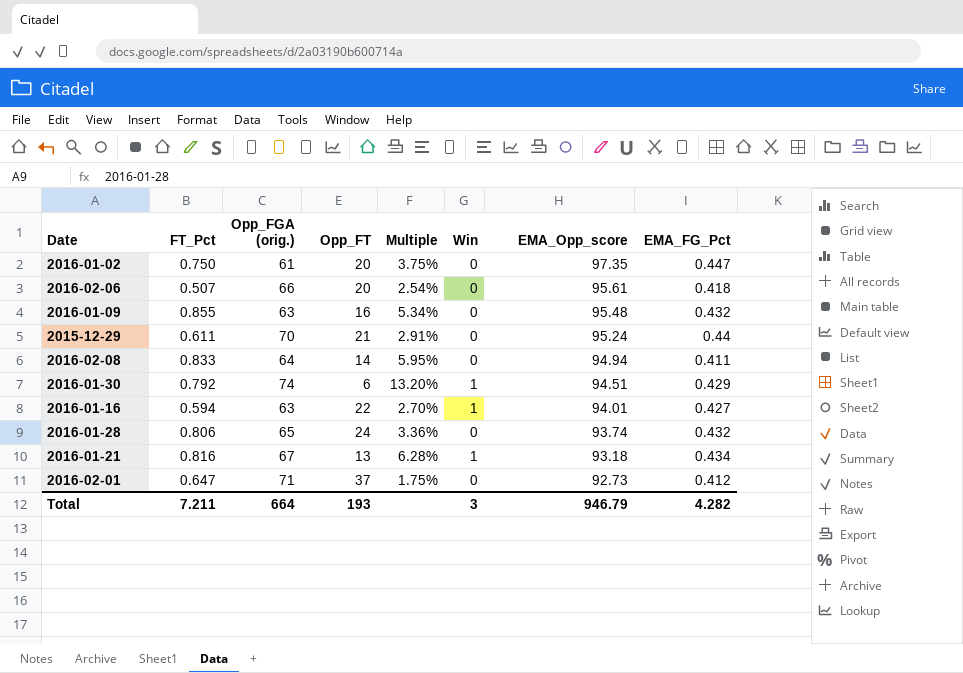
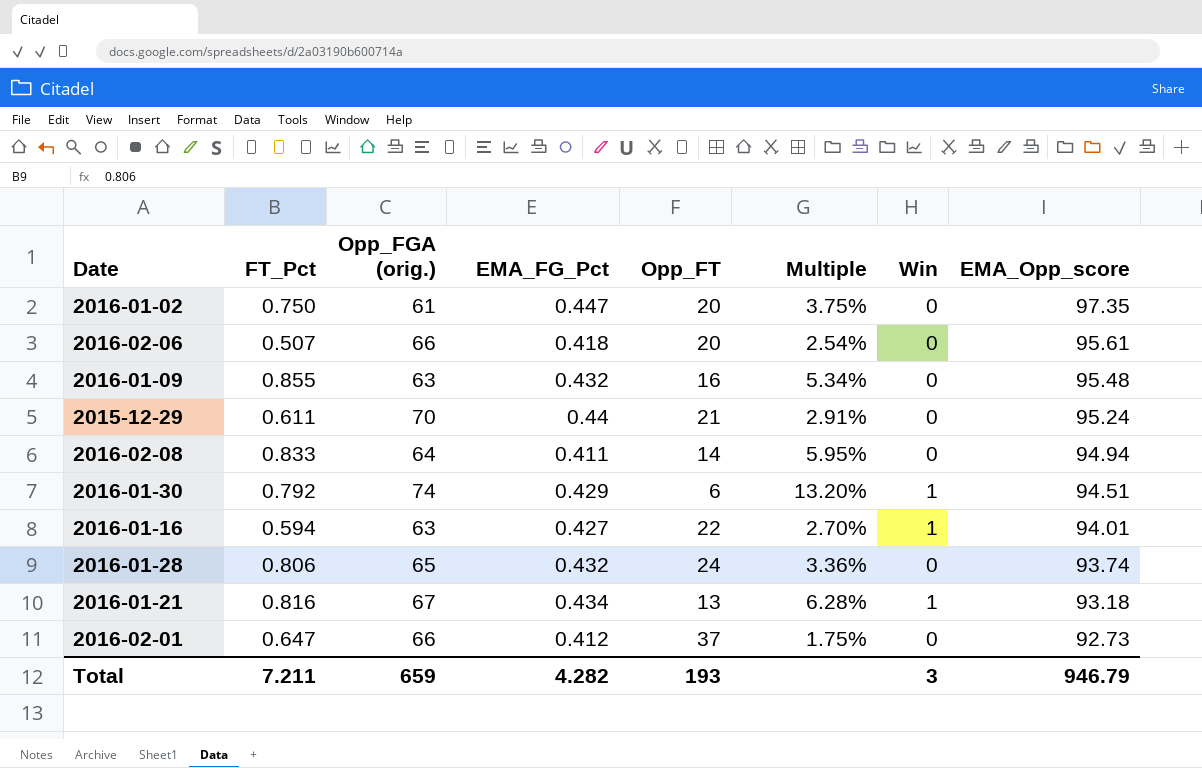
column EMA_FG_Pct | position: 8 -> 4
2016-02-01 | Opp_FGA (orig.): 71 -> 66
Total | Opp_FGA (orig.): 664 -> 659

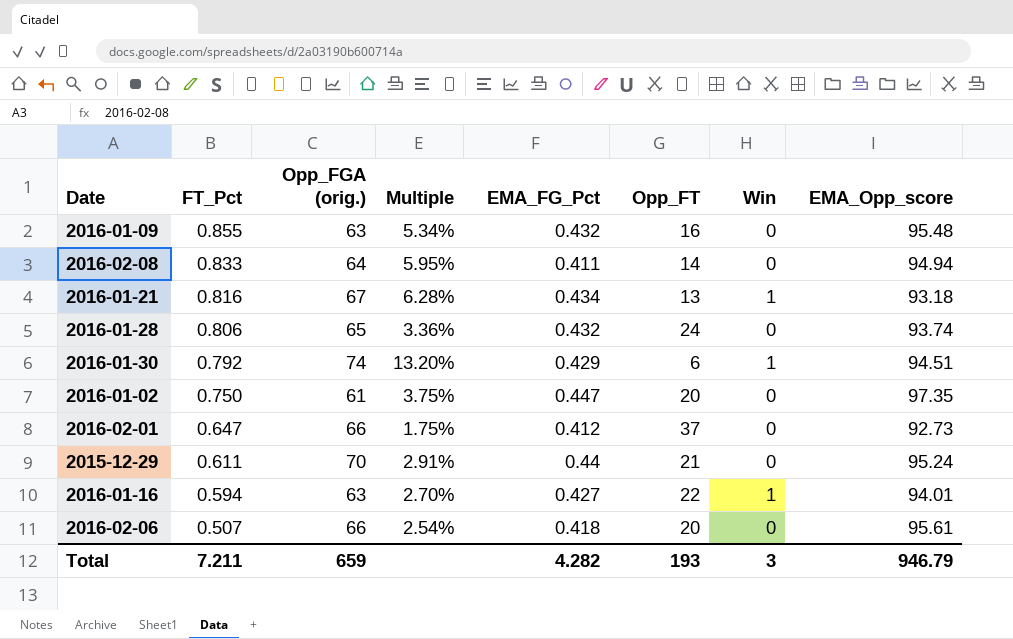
row order: EMA_Opp_score descending -> FT_Pct descending
column Multiple | position: 6 -> 4

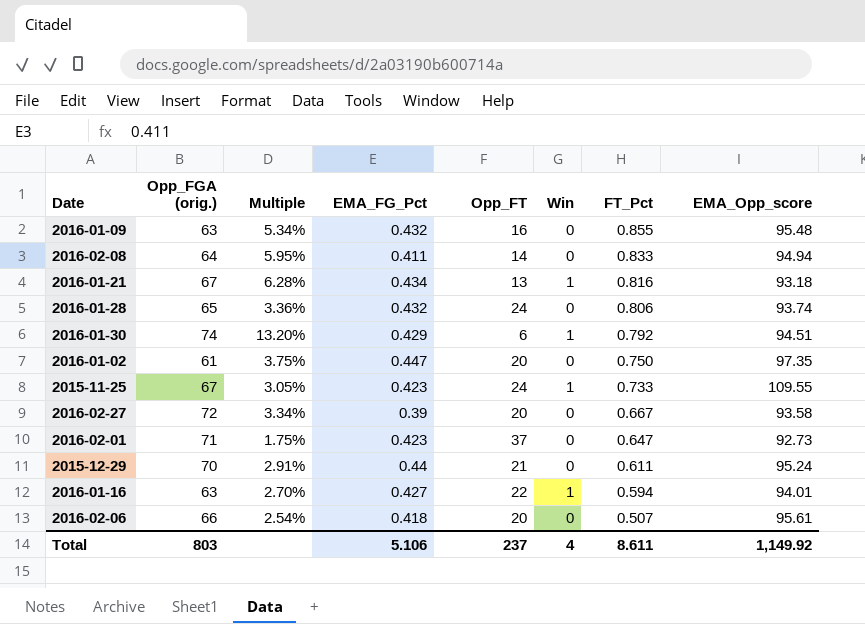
column FT_Pct | position: 2 -> 7
row 2015-11-25: none -> 67 | 3.05% | 0.423 | 24 | 1 | 0.733 | 109.55
row 2016-02-27: none -> 72 | 3.34% | 0.39 | 20 | 0 | 0.667 | 93.58
2016-02-01 | Opp_FGA (orig.): 66 -> 71
2016-02-01 | EMA_FG_Pct: 0.412 -> 0.423
Total | Opp_FGA (orig.): 659 -> 803
Total | EMA_FG_Pct: 4.282 -> 5.106
Total | Opp_FT: 193 -> 237
Total | Win: 3 -> 4
Total | FT_Pct: 7.211 -> 8.611
Total | EMA_Opp_score: 946.79 -> 1,149.92

